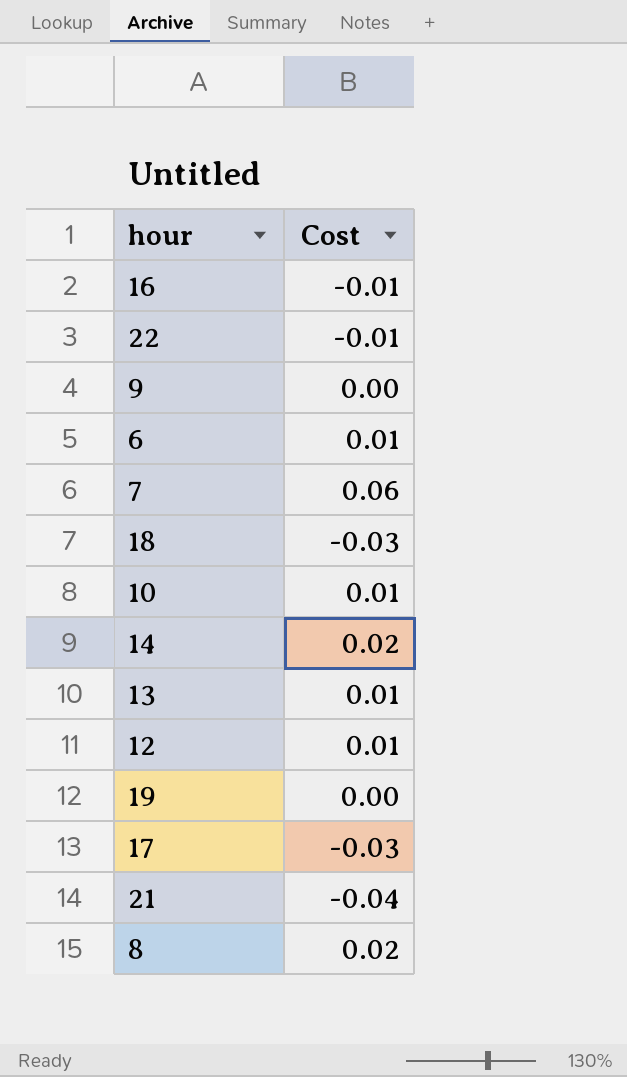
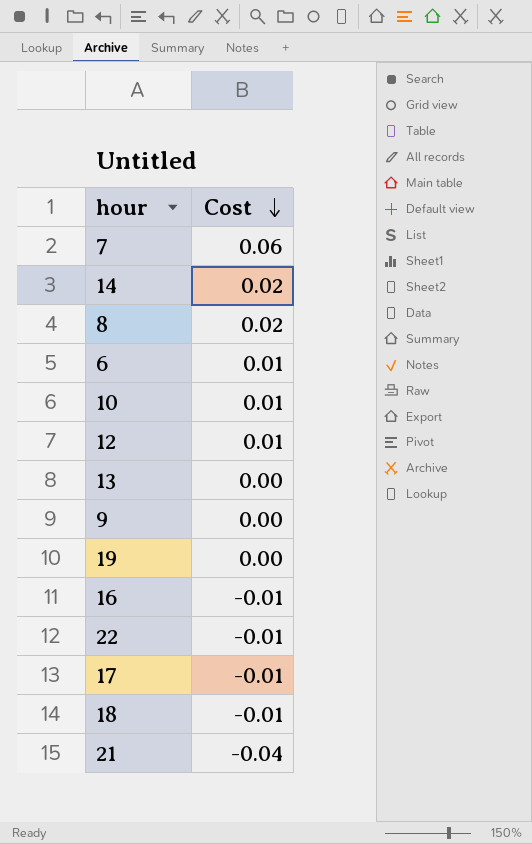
row order: none -> Cost descending
13 | Cost: 0.01 -> 0.00
17 | Cost: -0.03 -> -0.01
18 | Cost: -0.03 -> -0.01

